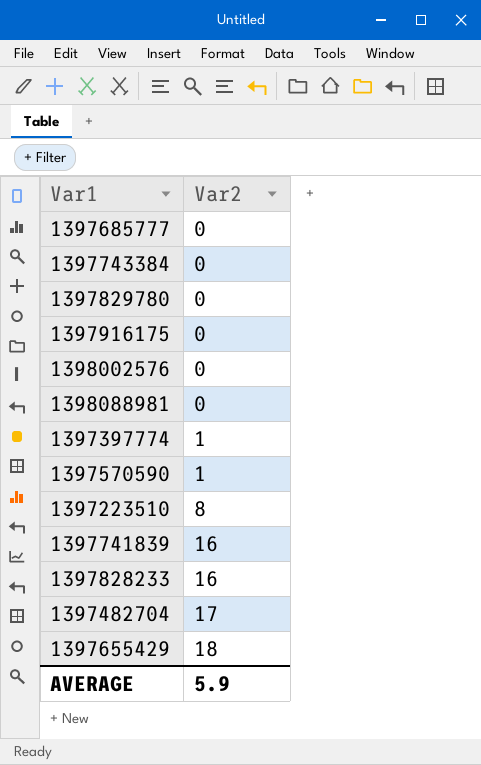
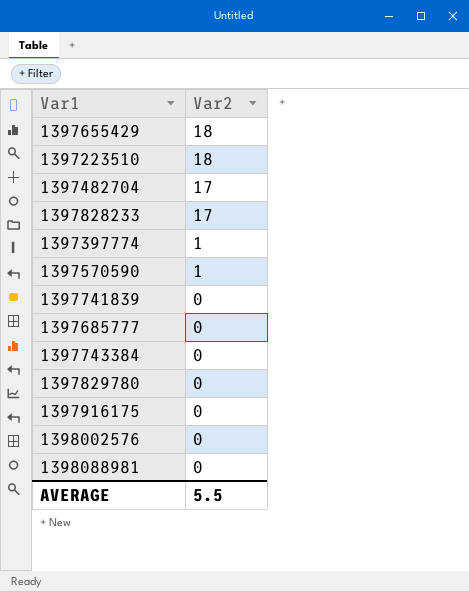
row order: Var2 ascending -> Var2 descending
1397223510 | Var2: 8 -> 18
1397828233 | Var2: 16 -> 17
1397741839 | Var2: 16 -> 0
AVERAGE | Var2: 5.9 -> 5.5

